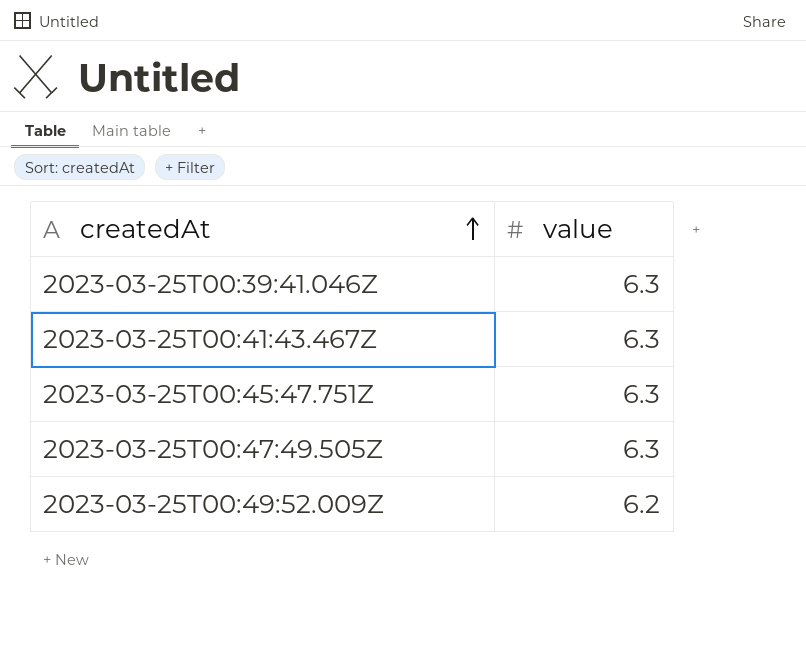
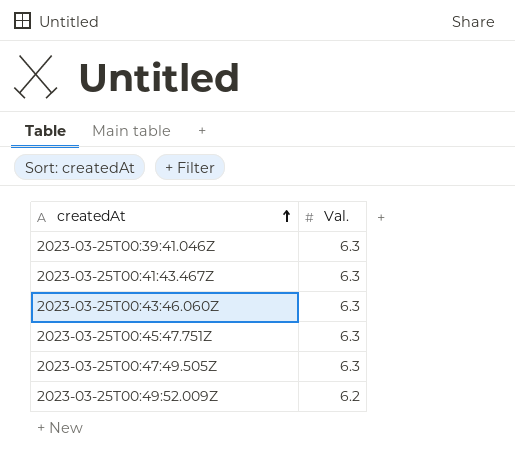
column name: value -> Val.
row 2023-03-25T00:43:46.060Z: none -> 6.3

